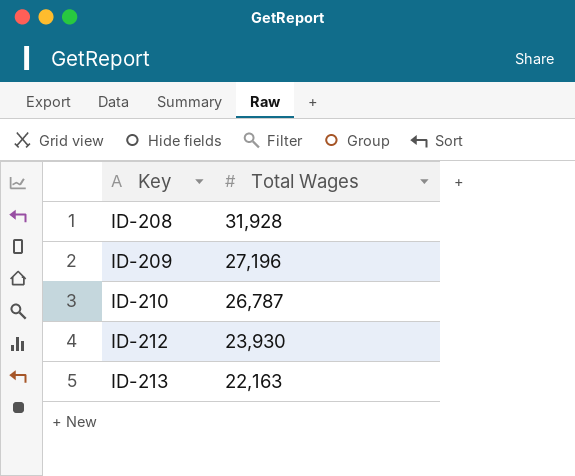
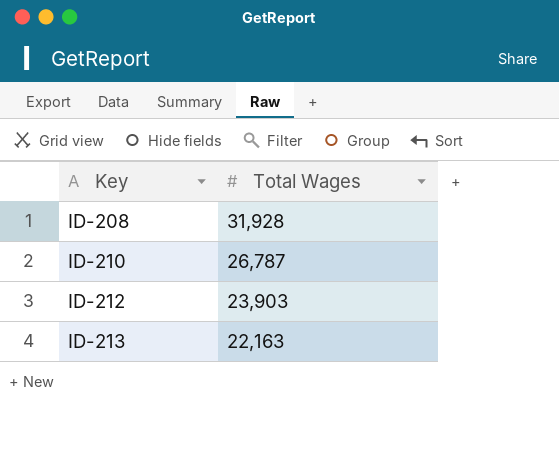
row ID-209: 27,196 -> none
ID-212 | Total Wages: 23,930 -> 23,903

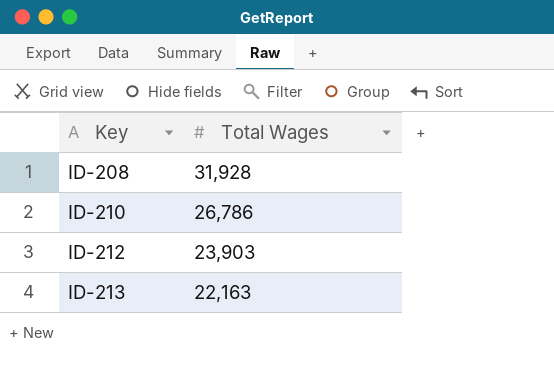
ID-210 | Total Wages: 26,787 -> 26,786

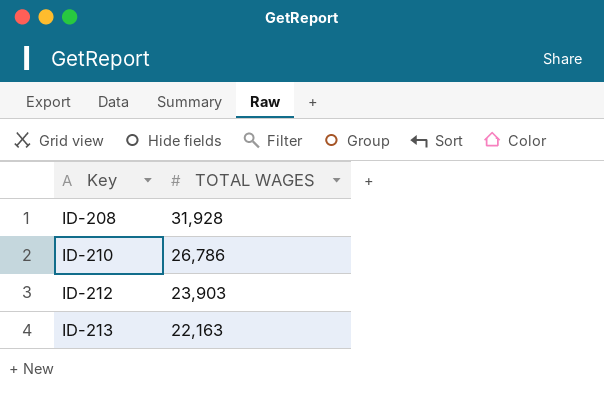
column name: Total Wages -> TOTAL WAGES

